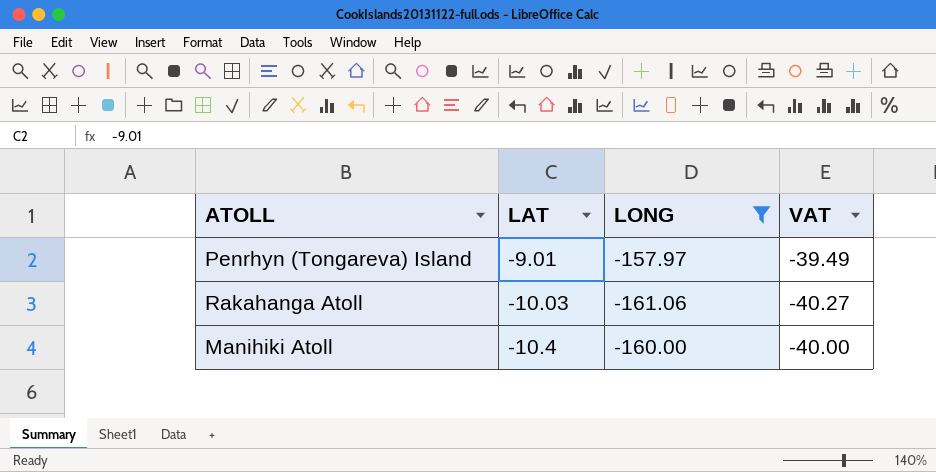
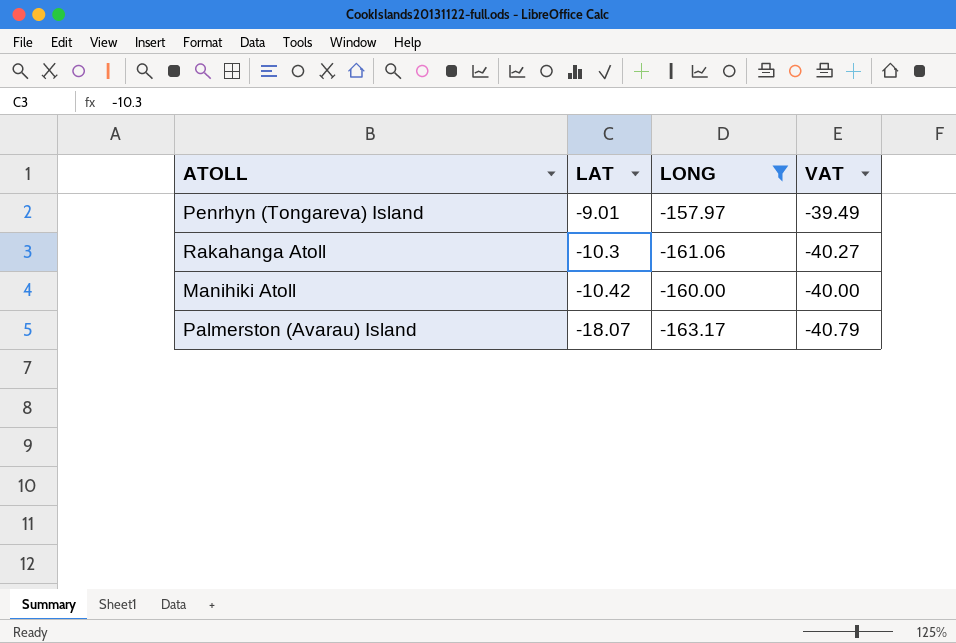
Rakahanga Atoll | LAT: -10.03 -> -10.3
Manihiki Atoll | LAT: -10.4 -> -10.42
row Palmerston (Avarau) Island: none -> -18.07 | -163.17 | -40.79

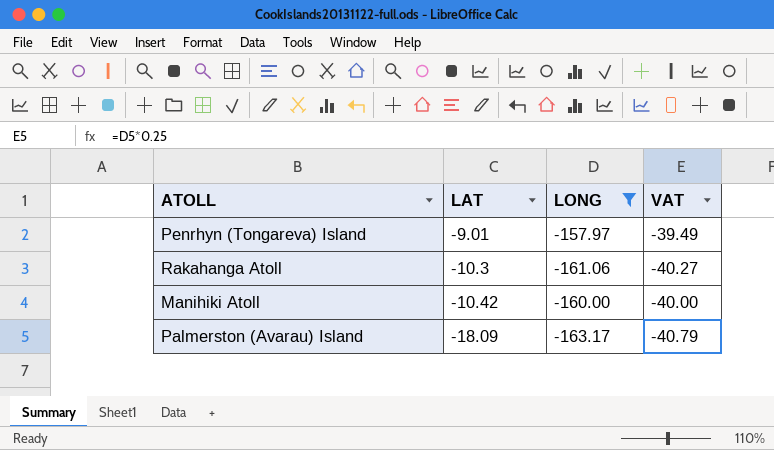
Palmerston (Avarau) Island | LAT: -18.07 -> -18.09

